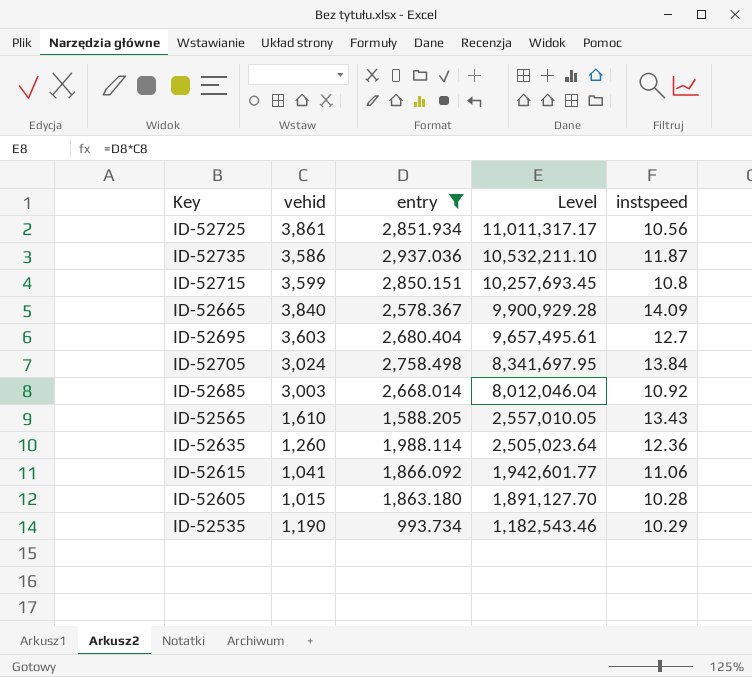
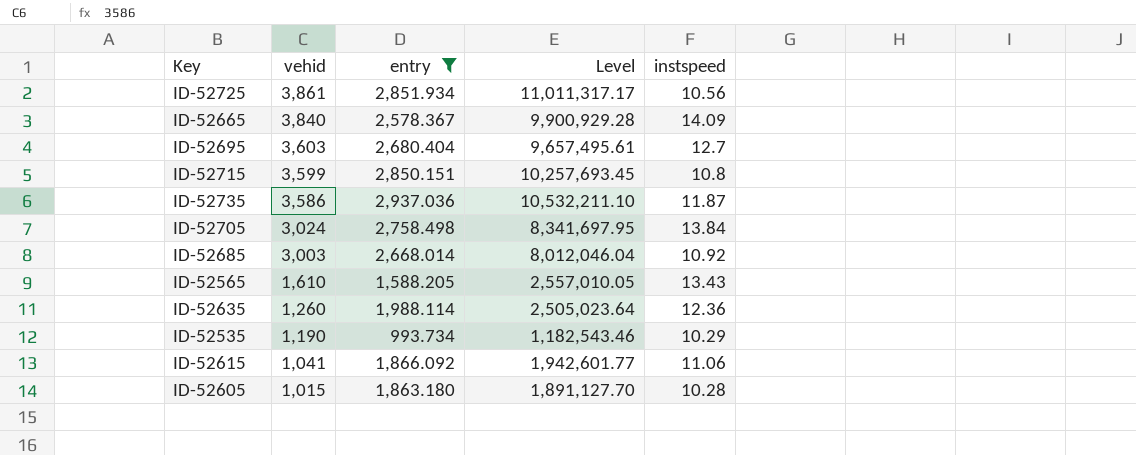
row order: Level descending -> vehid descending

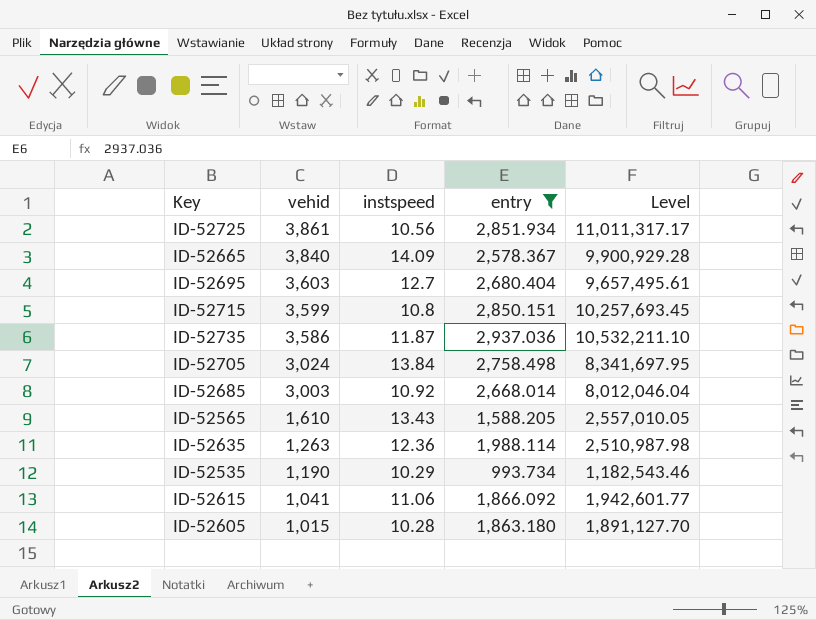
column instspeed | position: 5 -> 3
ID-52635 | vehid: 1,260 -> 1,263
ID-52635 | Level: 2,505,023.64 -> 2,510,987.98

